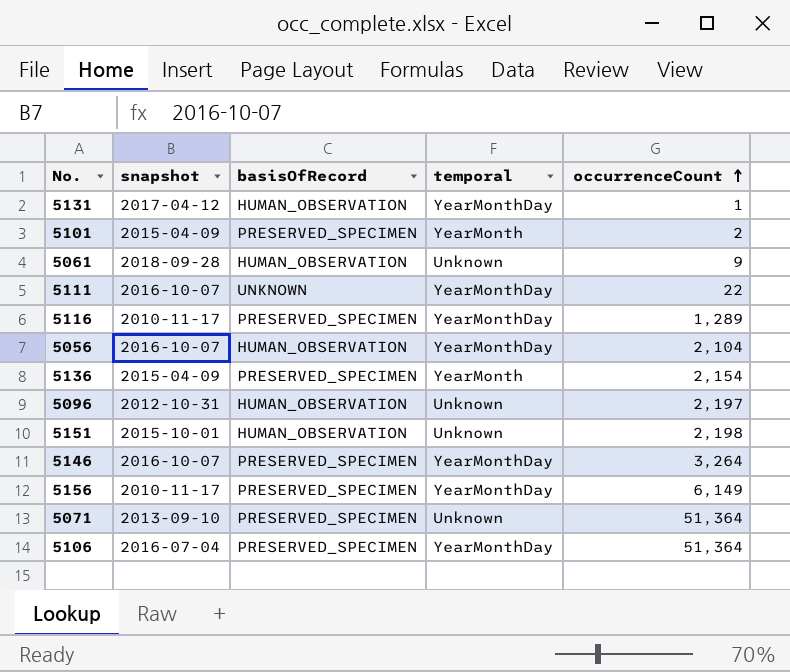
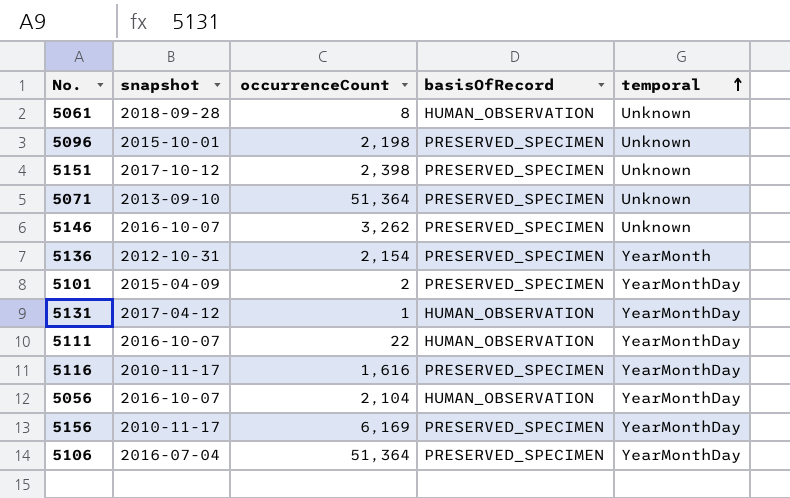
row order: occurrenceCount ascending -> temporal ascending
column occurrenceCount | position: 5 -> 3
5061 | occurrenceCount: 9 -> 8
5096 | snapshot: 2012-10-31 -> 2015-10-01
5096 | occurrenceCount: 2,197 -> 2,198
5096 | basisOfRecord: HUMAN_OBSERVATION -> PRESERVED_SPECIMEN
5151 | snapshot: 2015-10-01 -> 2017-10-12
5151 | occurrenceCount: 2,198 -> 2,398
5151 | basisOfRecord: HUMAN_OBSERVATION -> PRESERVED_SPECIMEN
5146 | occurrenceCount: 3,264 -> 3,262
5146 | temporal: YearMonthDay -> Unknown
5136 | snapshot: 2015-04-09 -> 2012-10-31
5101 | temporal: YearMonth -> YearMonthDay
5111 | basisOfRecord: UNKNOWN -> HUMAN_OBSERVATION
5116 | occurrenceCount: 1,289 -> 1,616
5156 | occurrenceCount: 6,149 -> 6,169

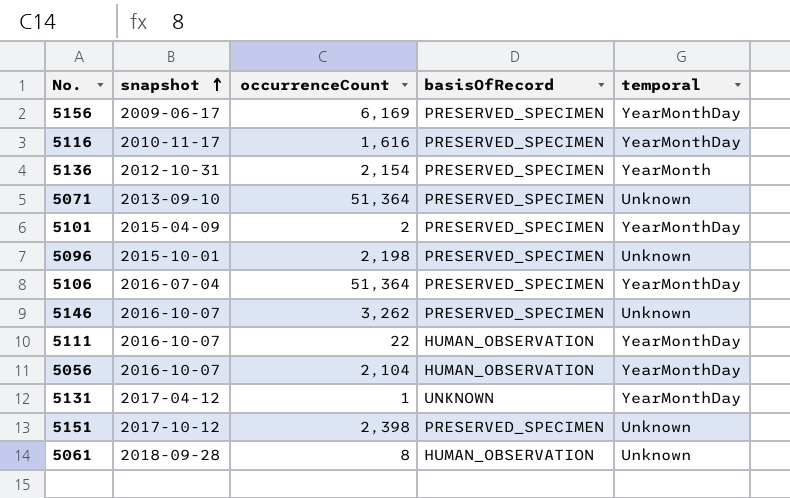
row order: temporal ascending -> snapshot ascending
5156 | snapshot: 2010-11-17 -> 2009-06-17
5131 | basisOfRecord: HUMAN_OBSERVATION -> UNKNOWN

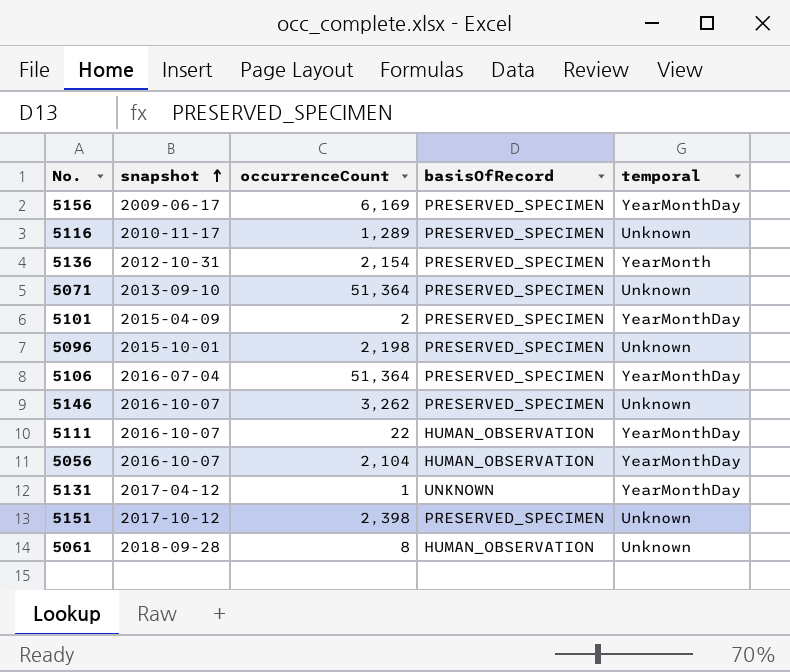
5116 | occurrenceCount: 1,616 -> 1,289
5116 | temporal: YearMonthDay -> Unknown

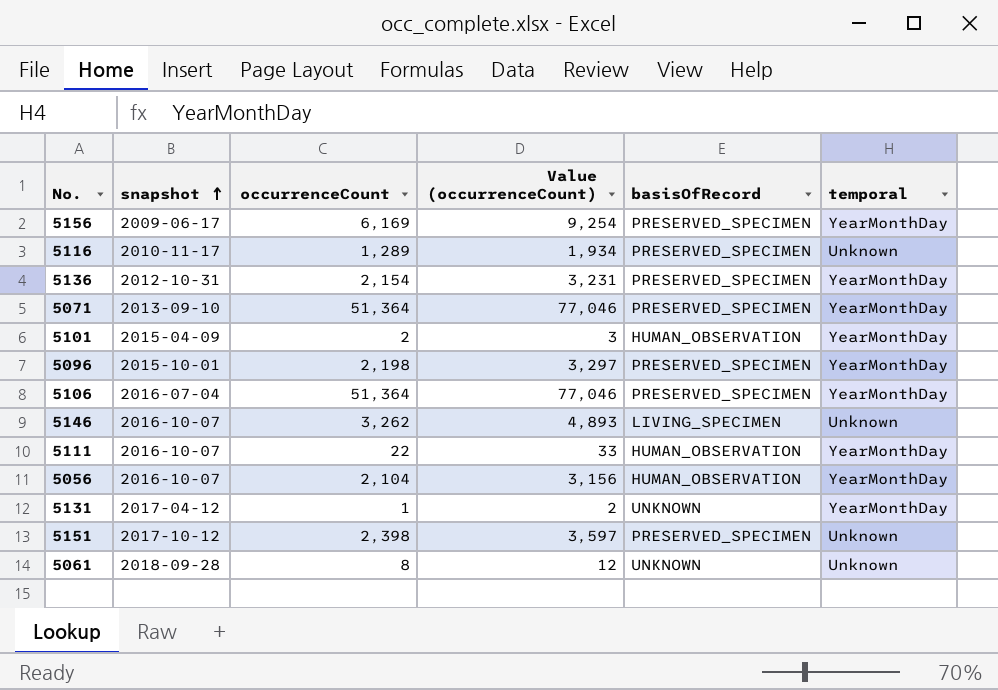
column Value (occurrenceCount) | formula: none -> [occurrenceCount] * 1.5
5136 | temporal: YearMonth -> YearMonthDay
5071 | temporal: Unknown -> YearMonthDay
5101 | basisOfRecord: PRESERVED_SPECIMEN -> HUMAN_OBSERVATION
5096 | temporal: Unknown -> YearMonthDay
5146 | basisOfRecord: PRESERVED_SPECIMEN -> LIVING_SPECIMEN
5061 | basisOfRecord: HUMAN_OBSERVATION -> UNKNOWN

